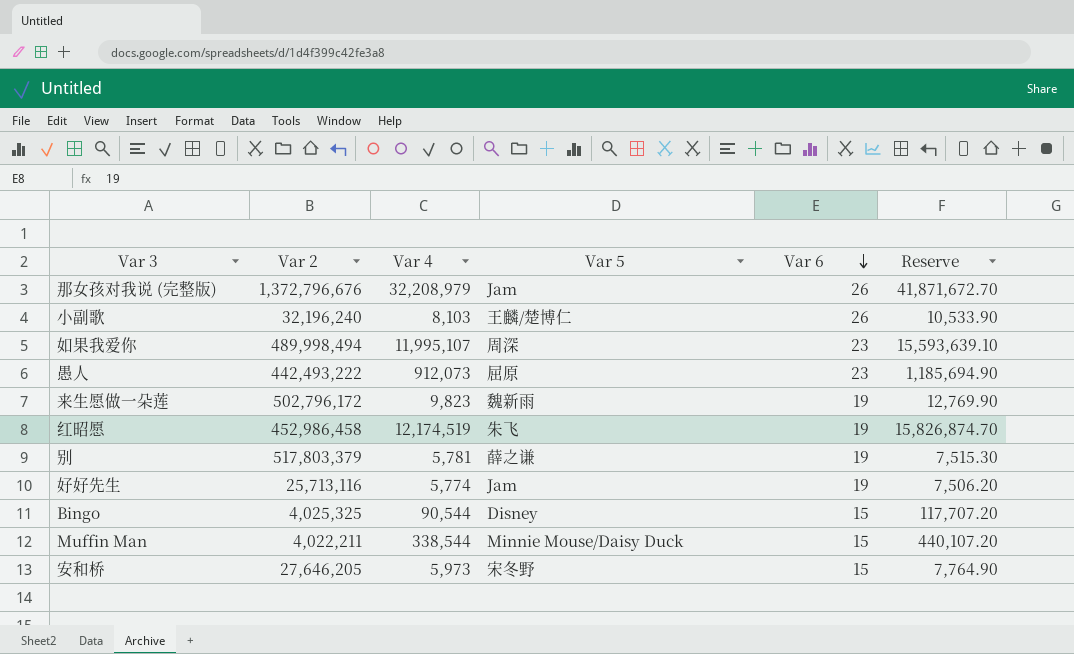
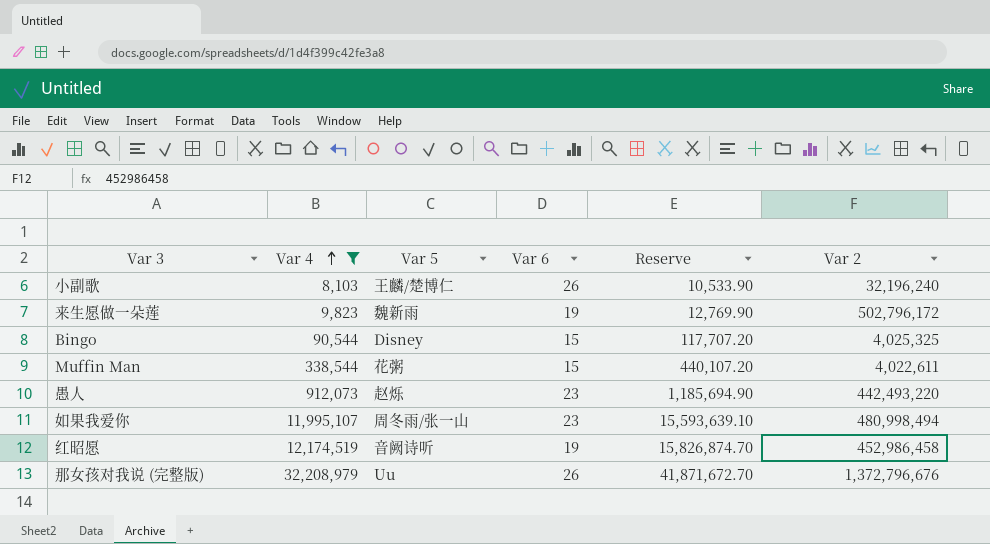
filter: none -> Var 4 >= 8,103
row order: Var 6 descending -> Var 4 ascending
column Var 2 | position: 2 -> 6
Muffin Man | Var 5: Minnie Mouse/Daisy Duck -> 花粥
Muffin Man | Var 2: 4,022,211 -> 4,022,611
愚人 | Var 5: 屈原 -> 赵烁
愚人 | Var 2: 442,493,222 -> 442,493,220
如果我爱你 | Var 5: 周深 -> 周冬雨/张一山
如果我爱你 | Var 2: 489,998,494 -> 480,998,494
红昭愿 | Var 5: 朱飞 -> 音阙诗听
那女孩对我说 (完整版) | Var 5: Jam -> Uu

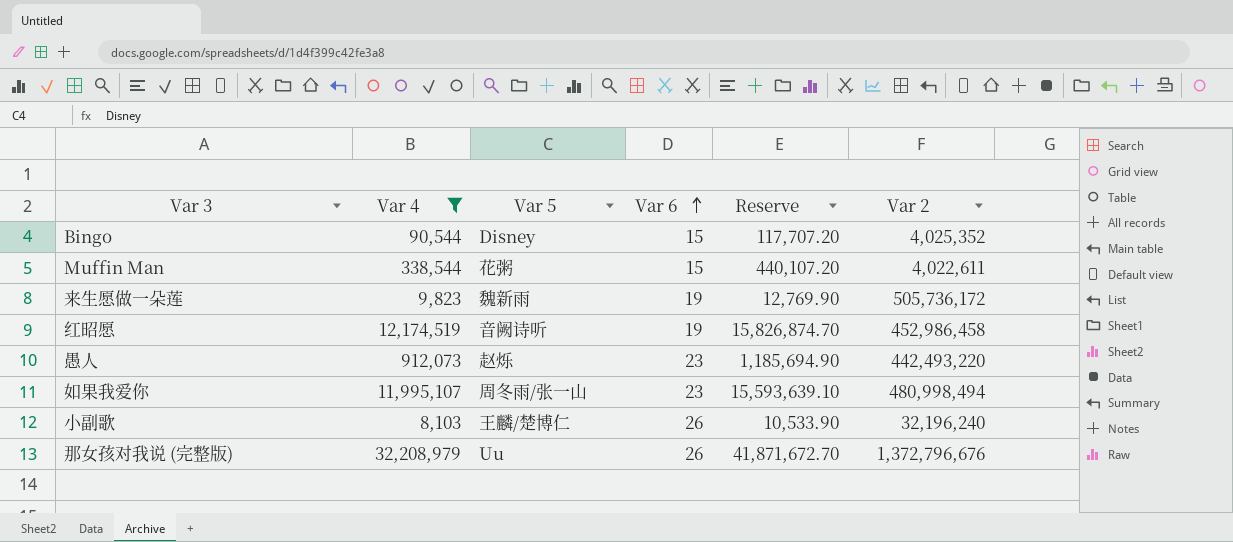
row order: Var 4 ascending -> Var 6 ascending
Bingo | Var 2: 4,025,325 -> 4,025,352
来生愿做一朵莲 | Var 2: 502,796,172 -> 505,736,172

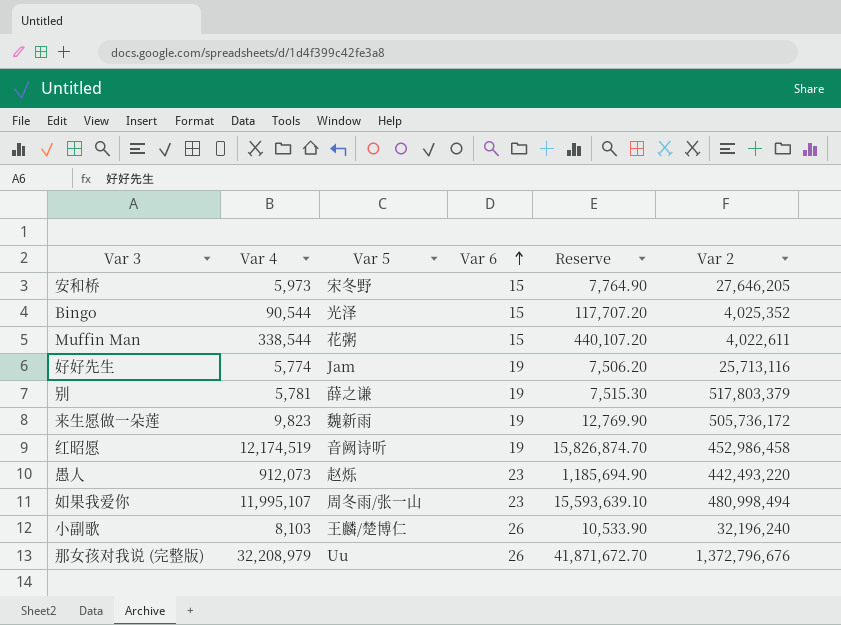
filter: Var 4 >= 8,103 -> none
Bingo | Var 5: Disney -> 光泽

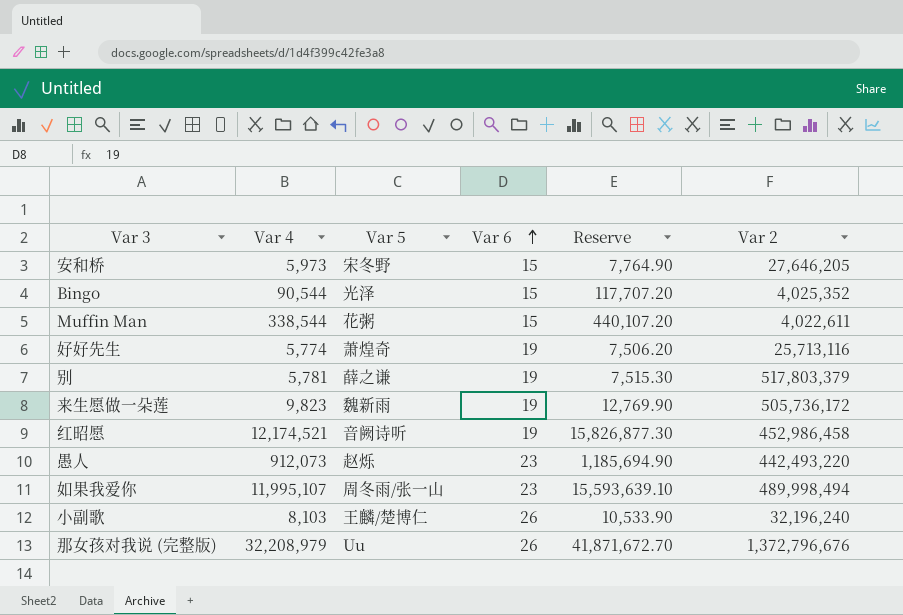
好好先生 | Var 5: Jam -> 萧煌奇
红昭愿 | Var 4: 12,174,519 -> 12,174,521
红昭愿 | Reserve: 15,826,874.70 -> 15,826,877.30
如果我爱你 | Var 2: 480,998,494 -> 489,998,494

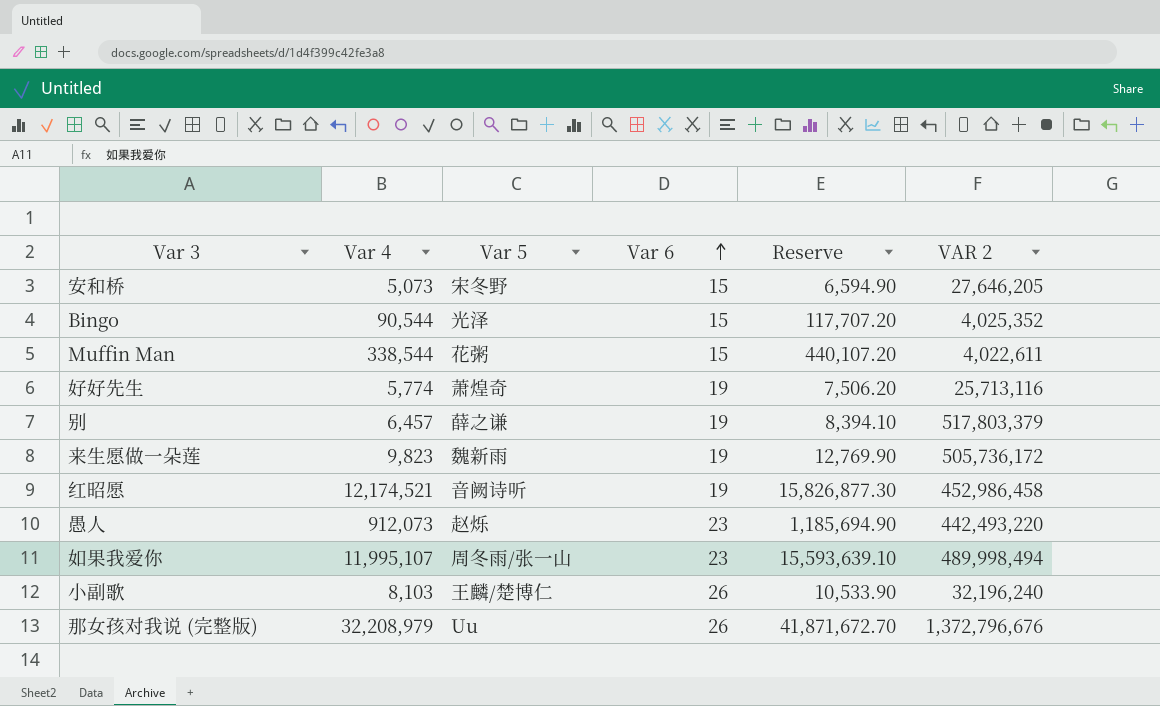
column name: Var 2 -> VAR 2
安和桥 | Var 4: 5,973 -> 5,073
安和桥 | Reserve: 7,764.90 -> 6,594.90
别 | Var 4: 5,781 -> 6,457
别 | Reserve: 7,515.30 -> 8,394.10

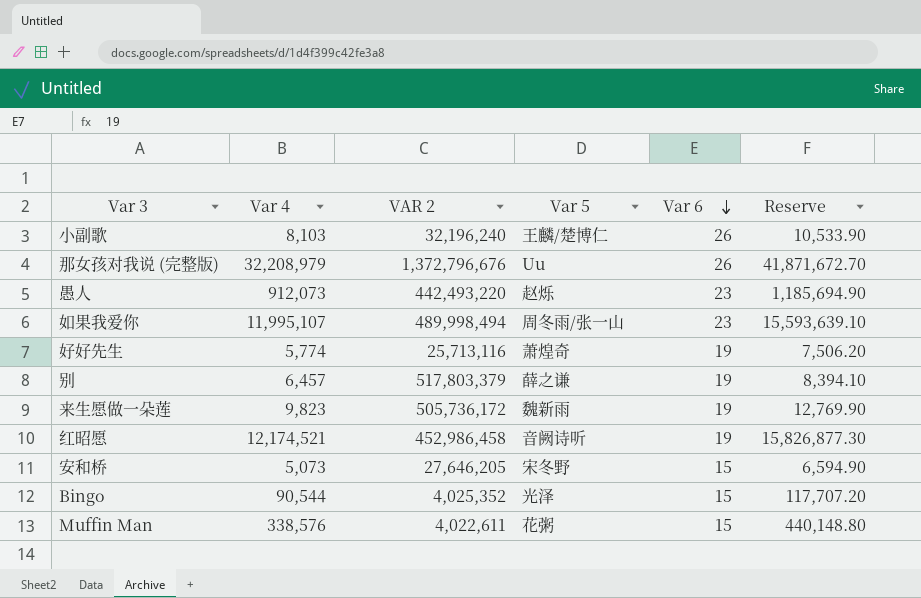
row order: Var 6 ascending -> Var 6 descending
column VAR 2 | position: 6 -> 3
Muffin Man | Var 4: 338,544 -> 338,576
Muffin Man | Reserve: 440,107.20 -> 440,148.80

